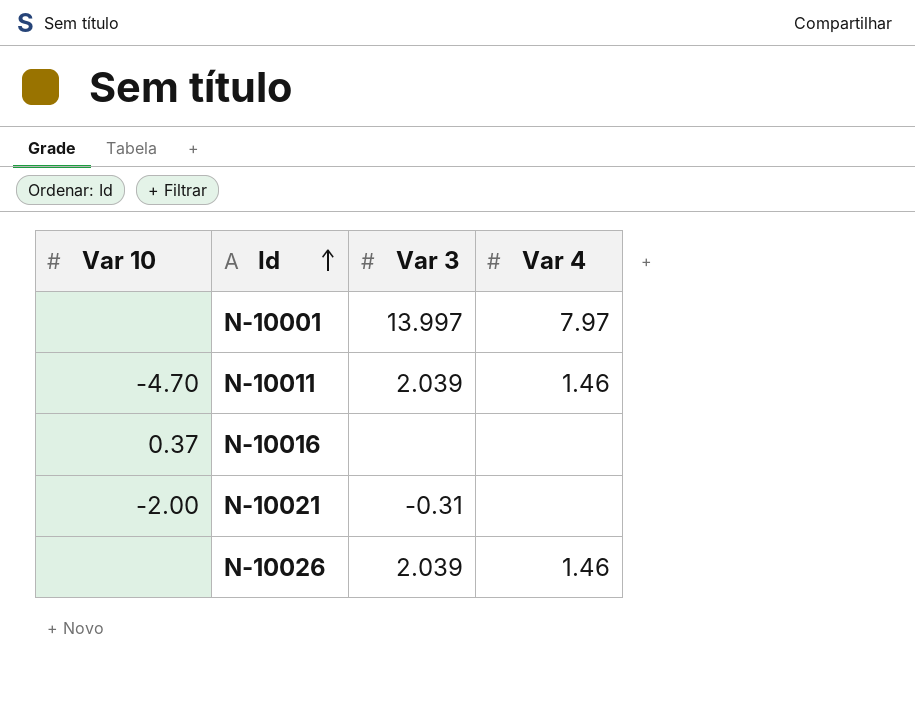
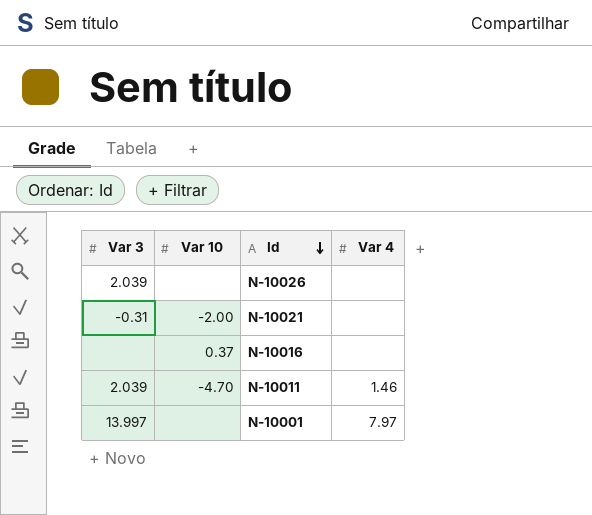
row order: Id ascending -> Id descending
column Var 3 | position: 3 -> 1
N-10026 | Var 4: 1.46 -> none

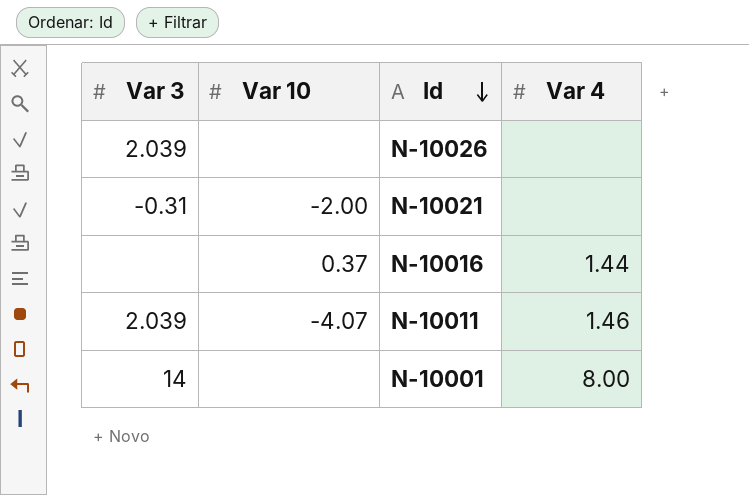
N-10016 | Var 4: none -> 1.44
N-10011 | Var 10: -4.70 -> -4.07
N-10001 | Var 3: 13.997 -> 14
N-10001 | Var 4: 7.97 -> 8.00

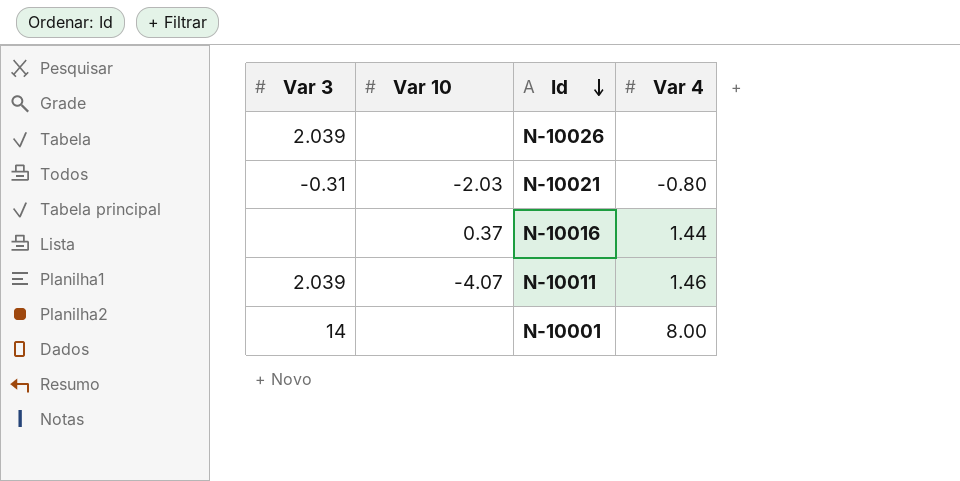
N-10021 | Var 10: -2.00 -> -2.03
N-10021 | Var 4: none -> -0.80

